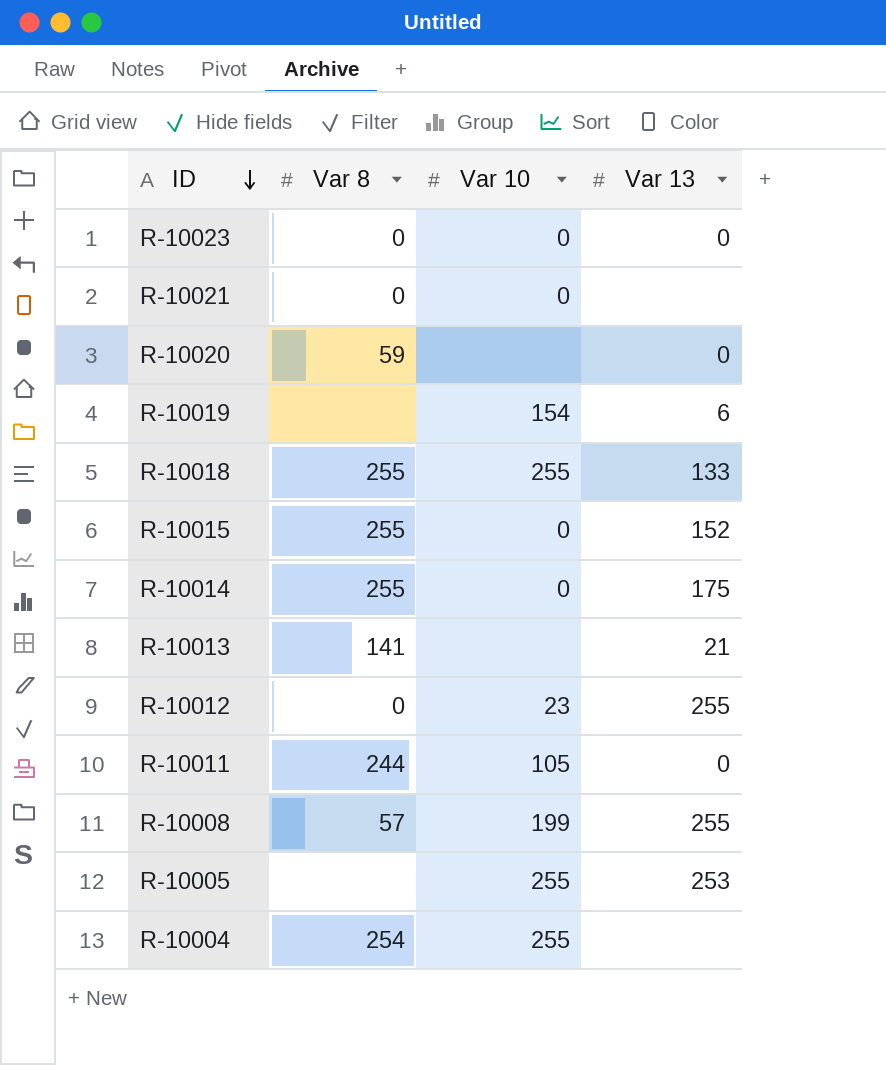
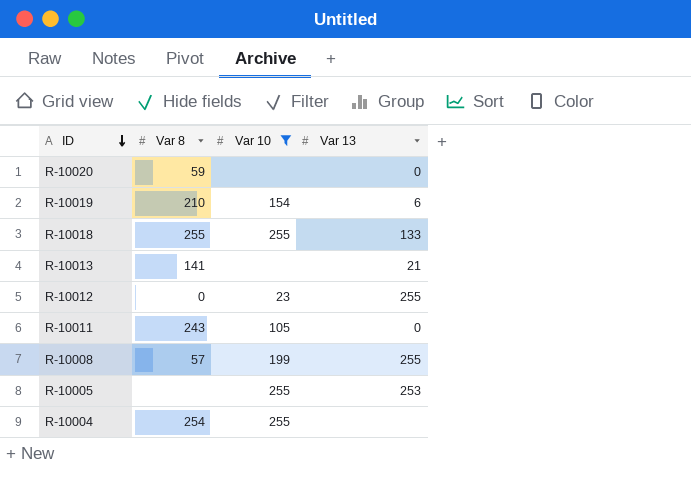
filter: none -> Var 10 != 0
R-10019 | Var 8: none -> 210
R-10011 | Var 8: 244 -> 243

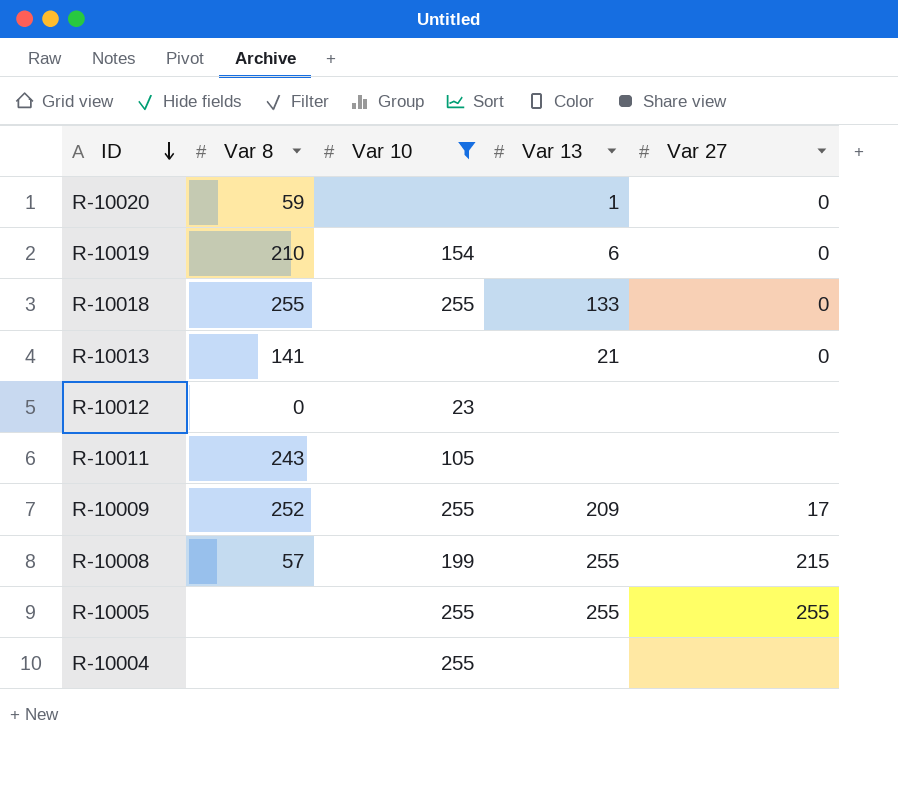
column Var 27 | position: none -> 5
R-10020 | Var 13: 0 -> 1
R-10012 | Var 13: 255 -> none
R-10011 | Var 13: 0 -> none
row R-10009: none -> 252 | 255 | 209 | 17
R-10005 | Var 13: 253 -> 255
R-10004 | Var 8: 254 -> none

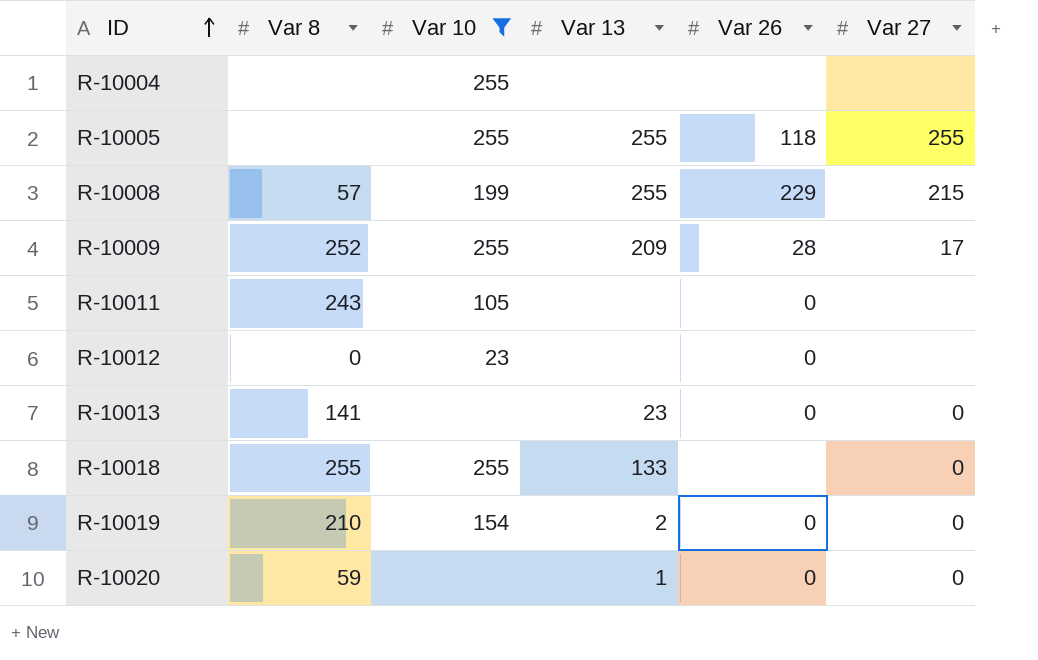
row order: ID descending -> ID ascending
column Var 26 | position: none -> 5
R-10013 | Var 13: 21 -> 23
R-10019 | Var 13: 6 -> 2

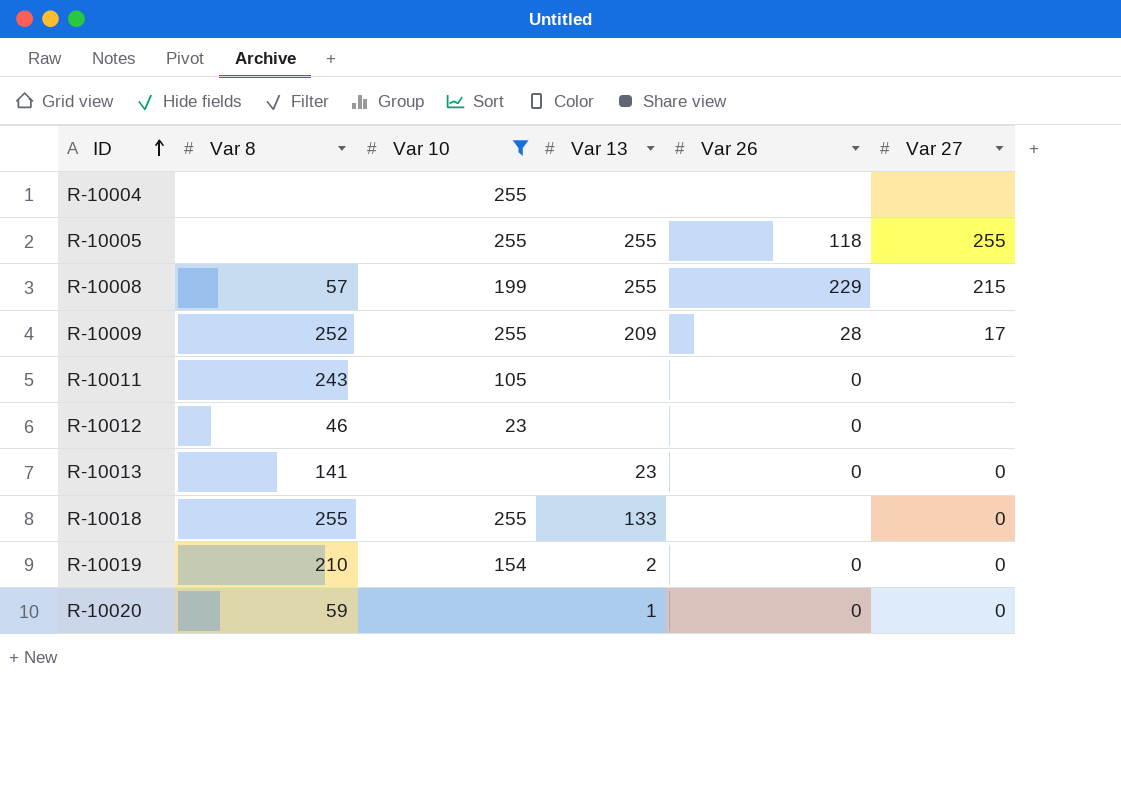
R-10012 | Var 8: 0 -> 46

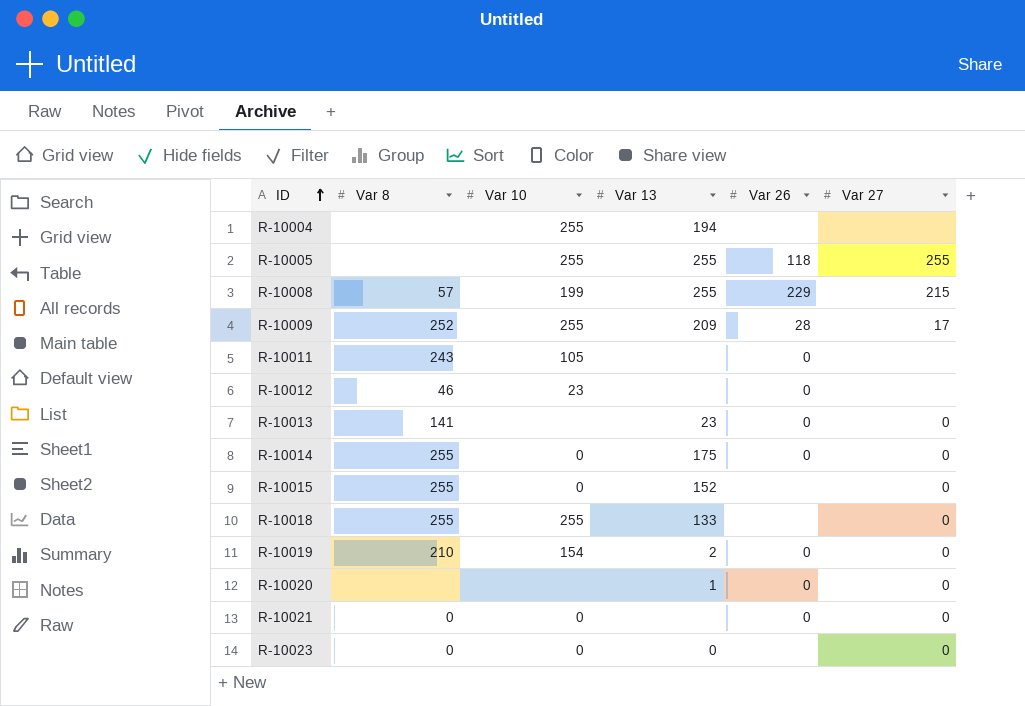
filter: Var 10 != 0 -> none
R-10004 | Var 13: none -> 194
R-10020 | Var 8: 59 -> none

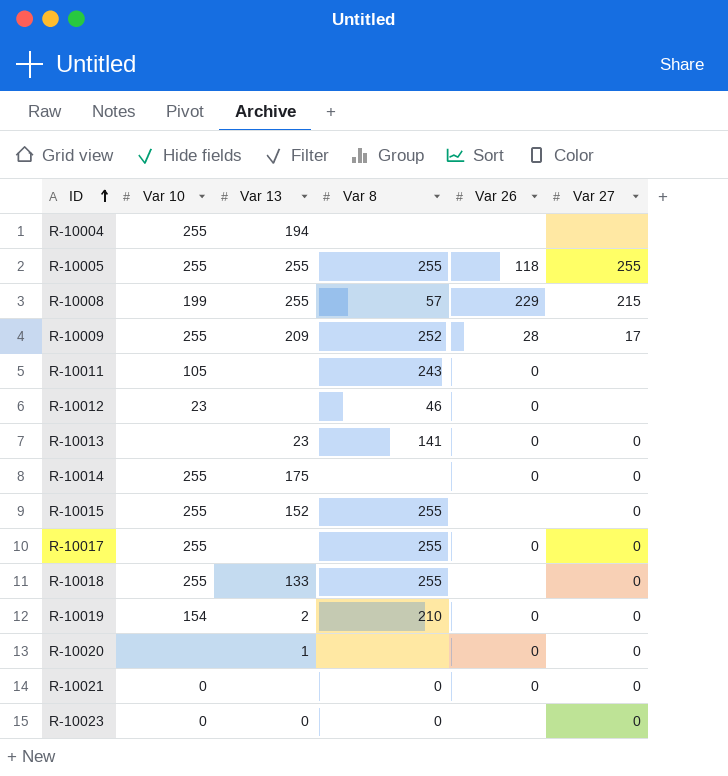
column Var 8 | position: 2 -> 4
R-10005 | Var 8: none -> 255
R-10014 | Var 10: 0 -> 255
R-10014 | Var 8: 255 -> none
R-10015 | Var 10: 0 -> 255
row R-10017: none -> 255 | none | 255 | 0 | 0

